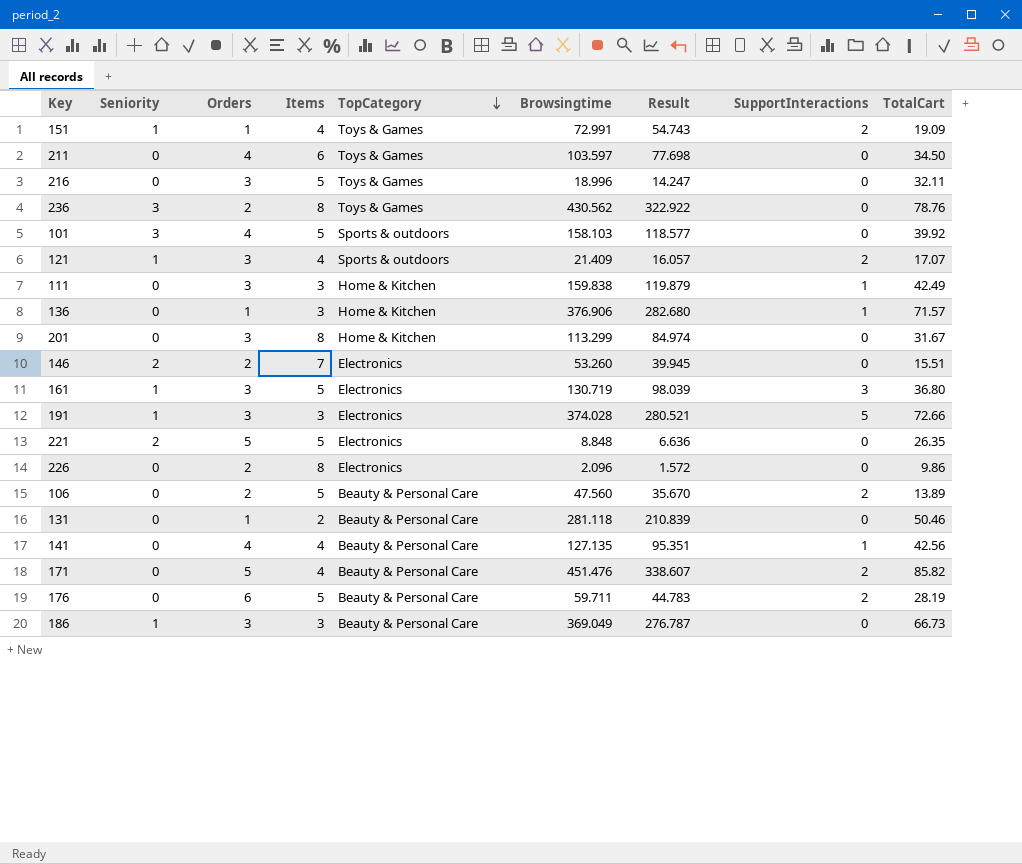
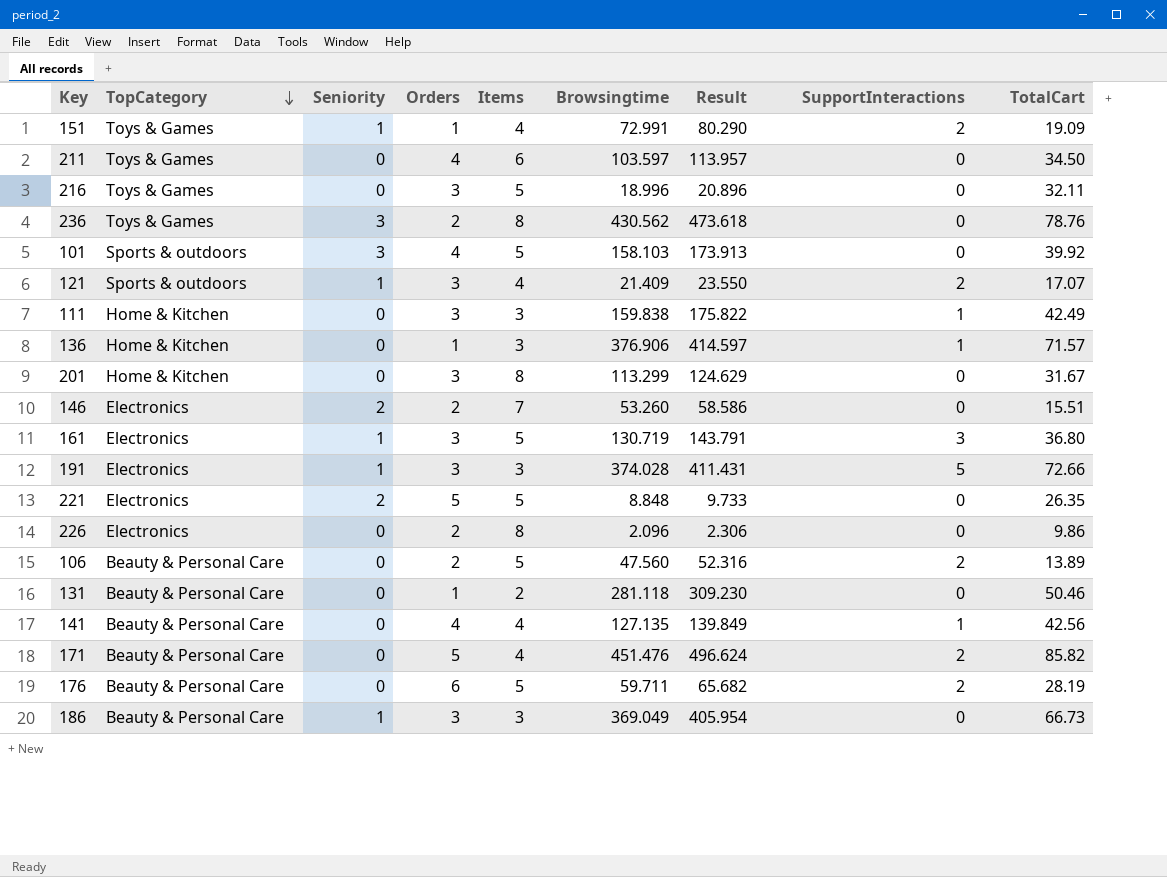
column TopCategory | position: 5 -> 2
column Result | formula: [Browsingtime] * 0.75 -> [Browsingtime] * 1.1

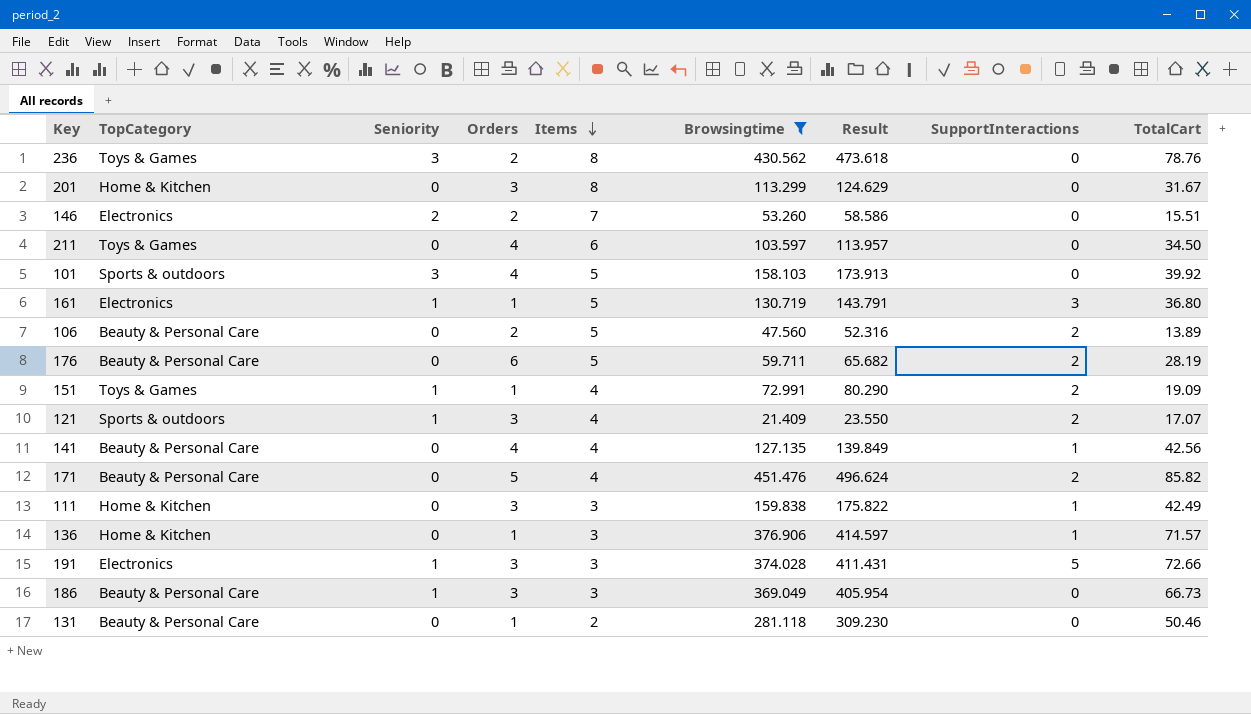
filter: none -> Browsingtime >= 21.409
row order: TopCategory descending -> Items descending
161 | Orders: 3 -> 1

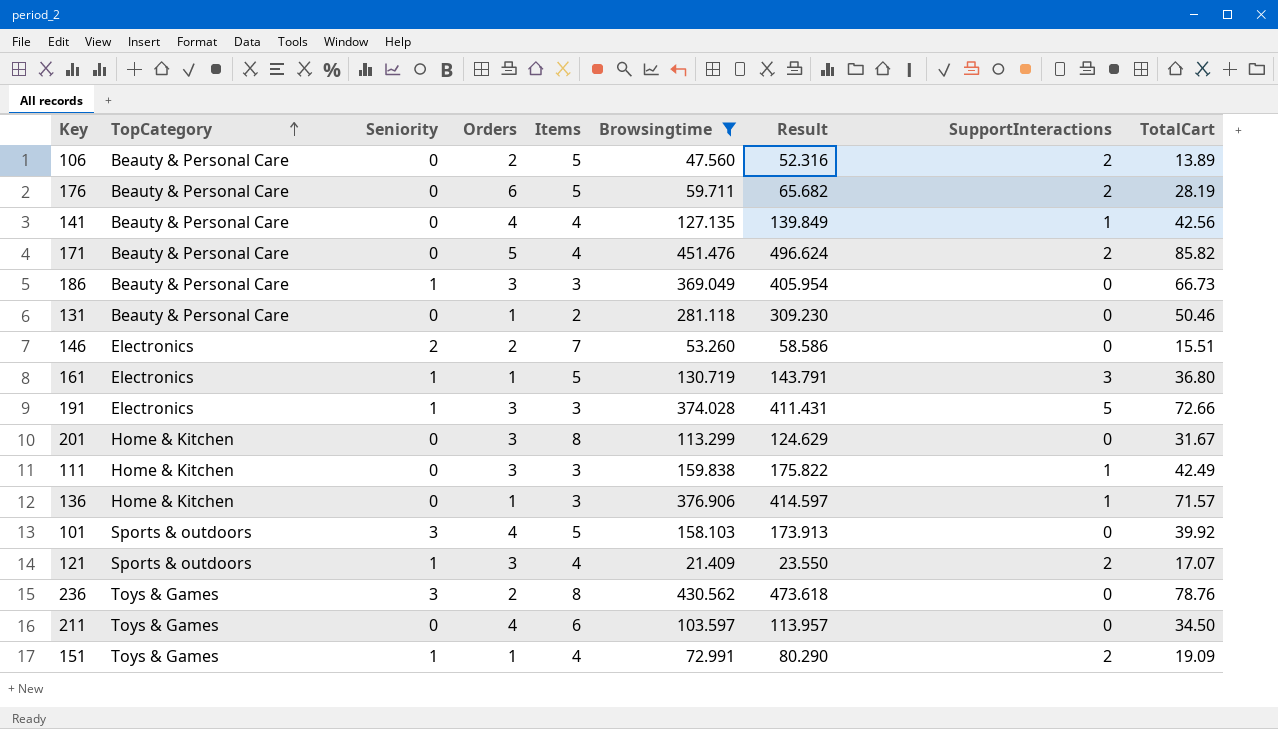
row order: Items descending -> TopCategory ascending

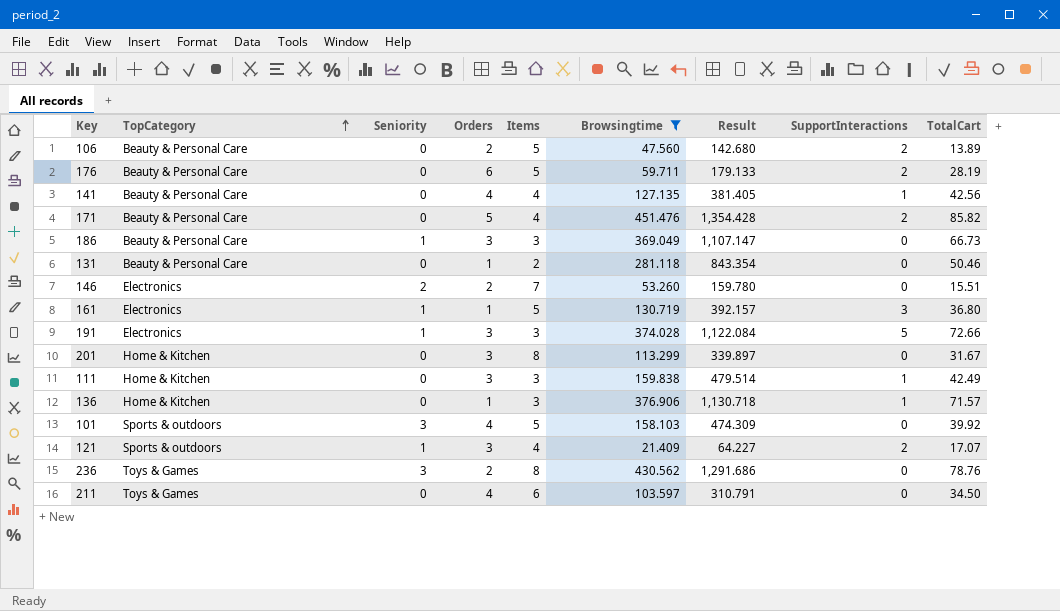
column Result | formula: [Browsingtime] * 1.1 -> [Browsingtime] * 3
row 151: Toys & Games | 1 | 1 | 4 | 72.991 | 80.290 | 2 | 19.09 -> none

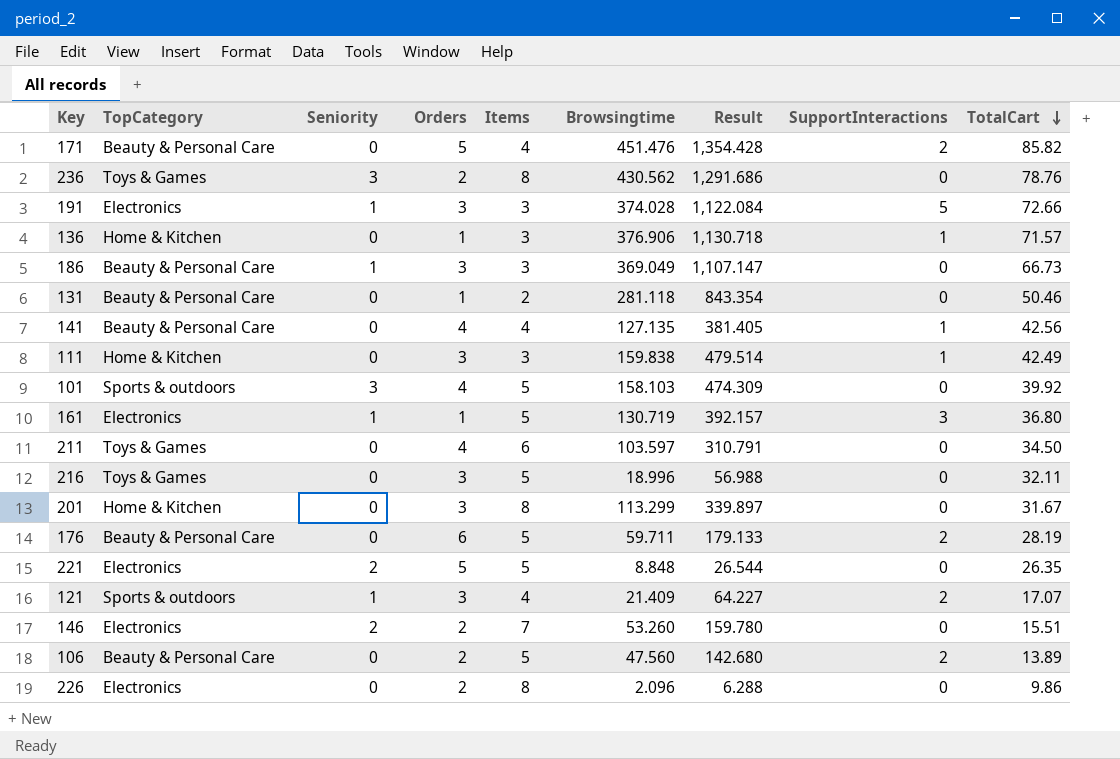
filter: Browsingtime >= 21.409 -> none
row order: TopCategory ascending -> TotalCart descending

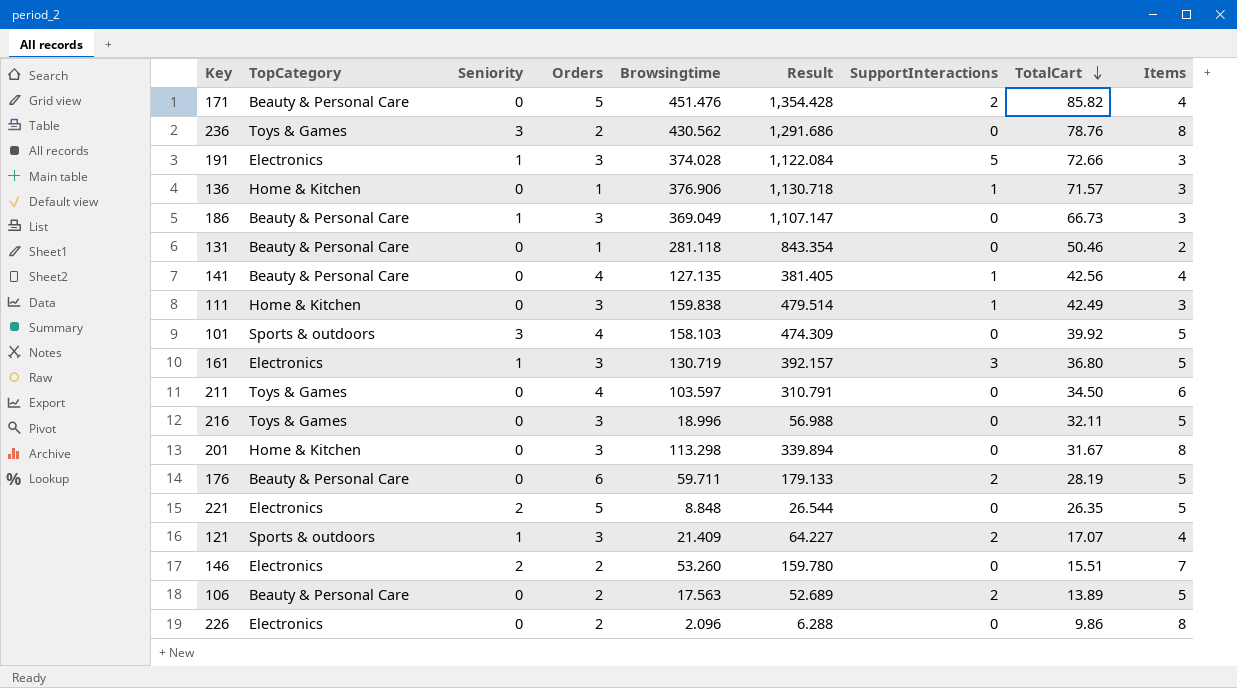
column Items | position: 5 -> 9
161 | Orders: 1 -> 3
201 | Browsingtime: 113.299 -> 113.298
201 | Result: 339.897 -> 339.894
106 | Browsingtime: 47.560 -> 17.563
106 | Result: 142.680 -> 52.689

